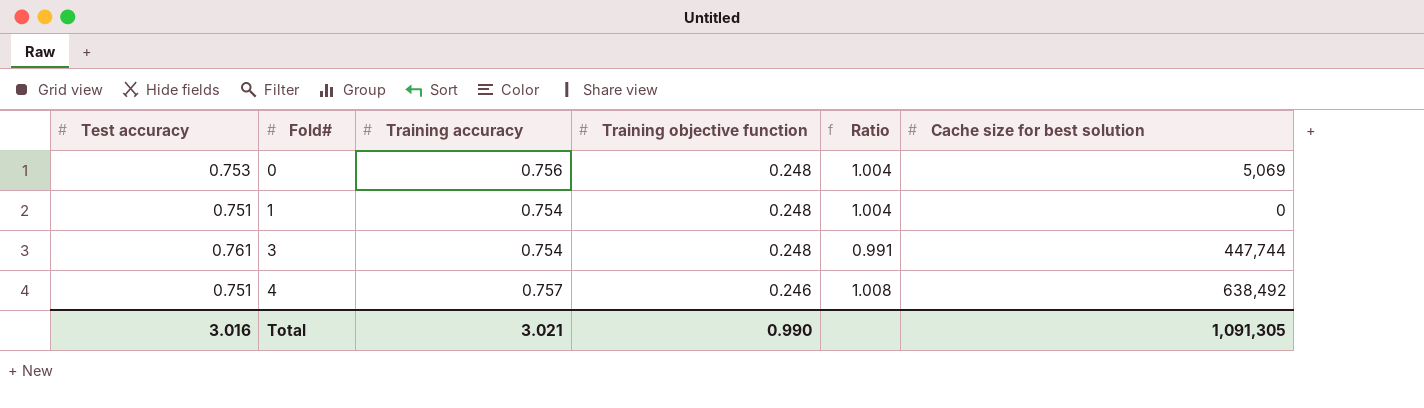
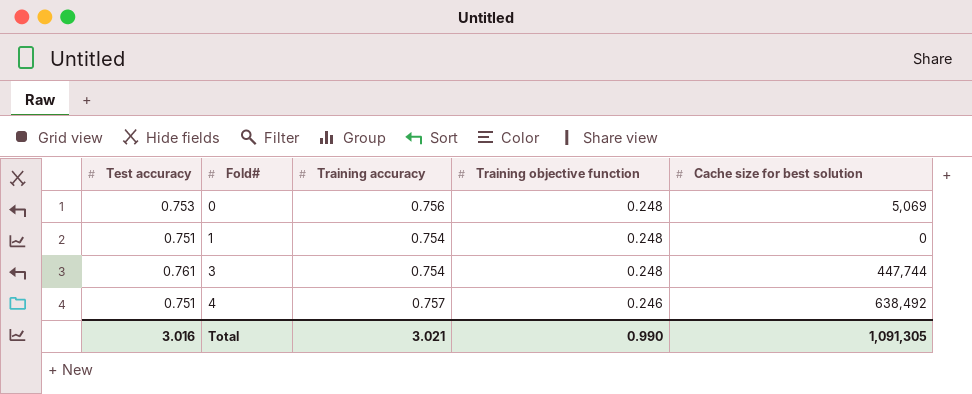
column Ratio | formula: [Training accuracy] / [Test accuracy] -> none

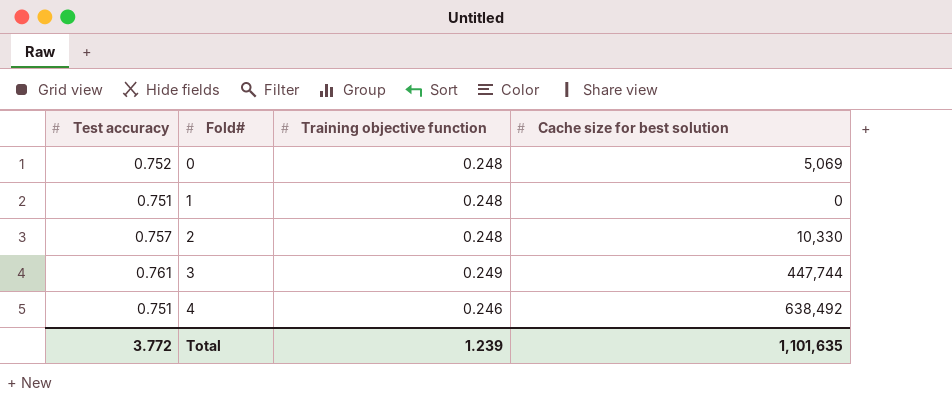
column Training accuracy | position: 3 -> none
0 | Test accuracy: 0.753 -> 0.752
row 2: none -> 0.757 | 0.248 | 10,330
3 | Training objective function: 0.248 -> 0.249
Total | Test accuracy: 3.016 -> 3.772
Total | Training objective function: 0.990 -> 1.239
Total | Cache size for best solution: 1,091,305 -> 1,101,635

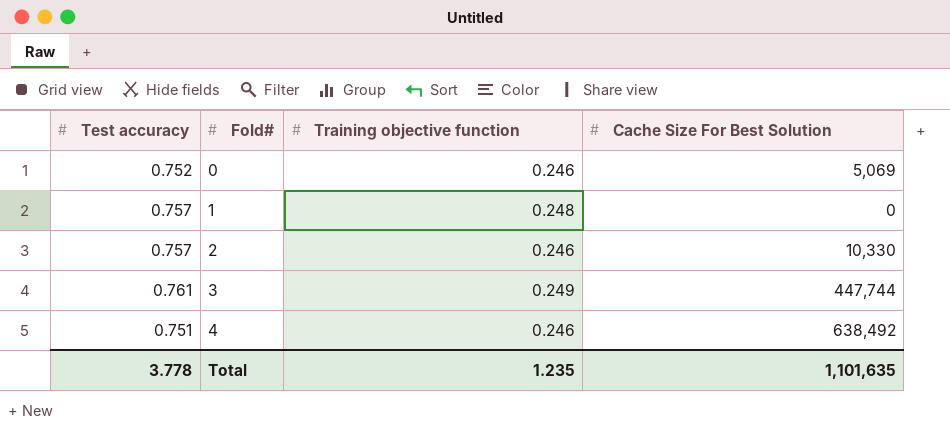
column name: Cache size for best solution -> Cache Size For Best Solution
0 | Training objective function: 0.248 -> 0.246
1 | Test accuracy: 0.751 -> 0.757
2 | Training objective function: 0.248 -> 0.246
Total | Test accuracy: 3.772 -> 3.778
Total | Training objective function: 1.239 -> 1.235

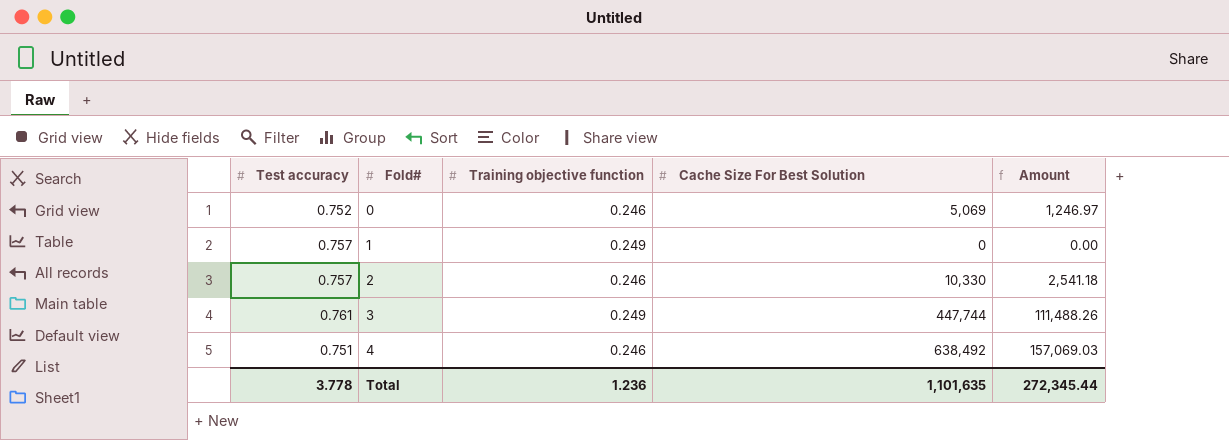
column Amount | formula: none -> [Training objective function] * [Cache Size For Best Solution]
1 | Training objective function: 0.248 -> 0.249
Total | Training objective function: 1.235 -> 1.236

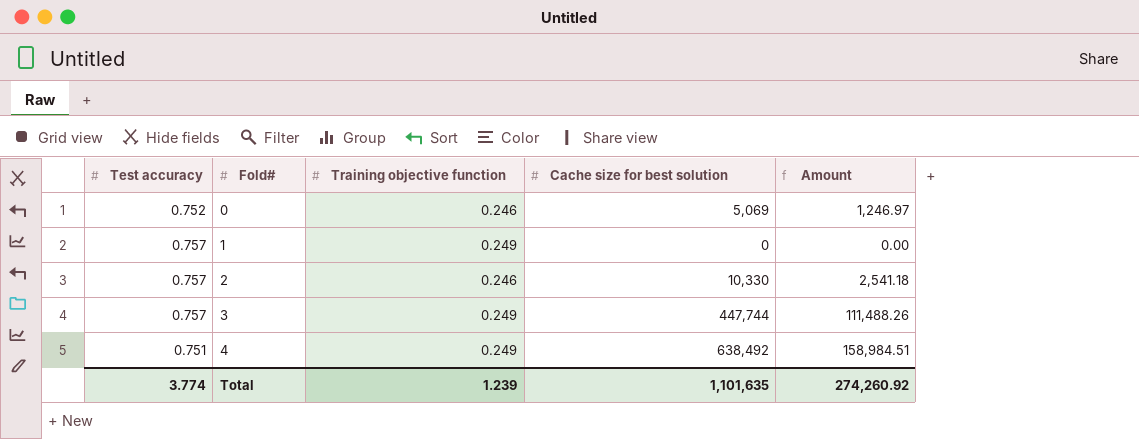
column name: Cache Size For Best Solution -> Cache size for best solution
3 | Test accuracy: 0.761 -> 0.757
4 | Training objective function: 0.246 -> 0.249
4 | Amount: 157,069.03 -> 158,984.51
Total | Test accuracy: 3.778 -> 3.774
Total | Training objective function: 1.236 -> 1.239
Total | Amount: 272,345.44 -> 274,260.92

